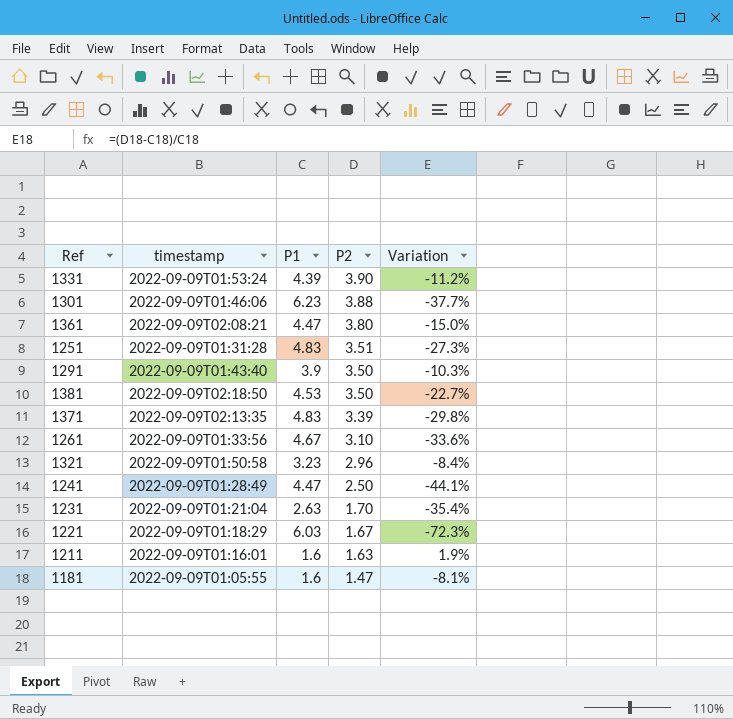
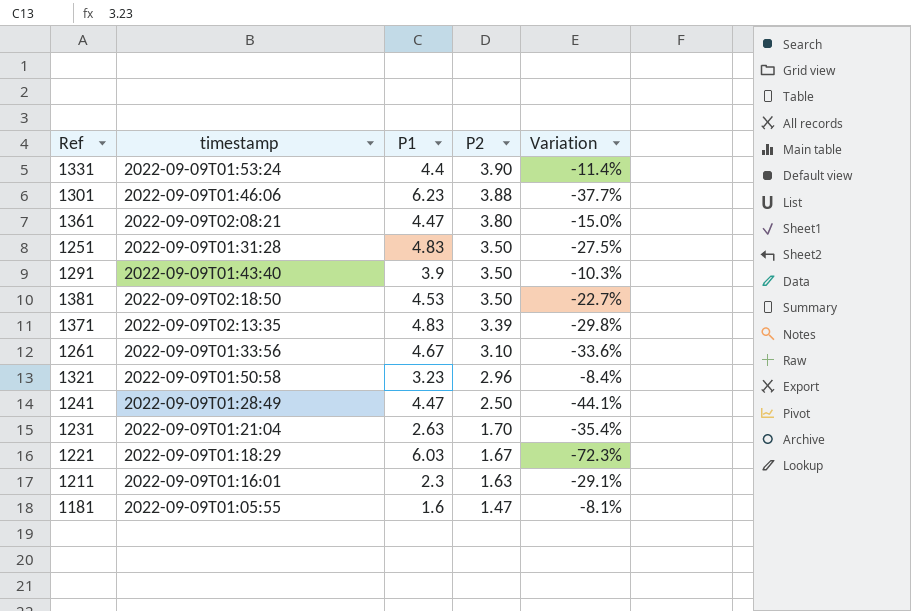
1331 | P1: 4.39 -> 4.4
1331 | Variation: -11.2% -> -11.4%
1251 | P2: 3.51 -> 3.50
1251 | Variation: -27.3% -> -27.5%
1211 | P1: 1.6 -> 2.3
1211 | Variation: 1.9% -> -29.1%

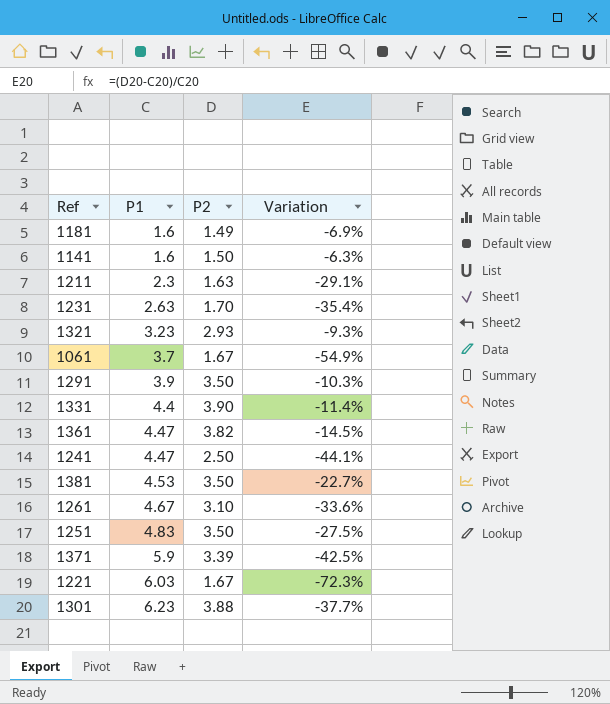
row order: P2 descending -> P1 ascending
column timestamp | position: 2 -> none
1181 | P2: 1.47 -> 1.49
1181 | Variation: -8.1% -> -6.9%
row 1141: none -> 1.6 | 1.50 | -6.3%
1321 | P2: 2.96 -> 2.93
1321 | Variation: -8.4% -> -9.3%
row 1061: none -> 3.7 | 1.67 | -54.9%
1361 | P2: 3.80 -> 3.82
1361 | Variation: -15.0% -> -14.5%
1371 | P1: 4.83 -> 5.9
1371 | Variation: -29.8% -> -42.5%

